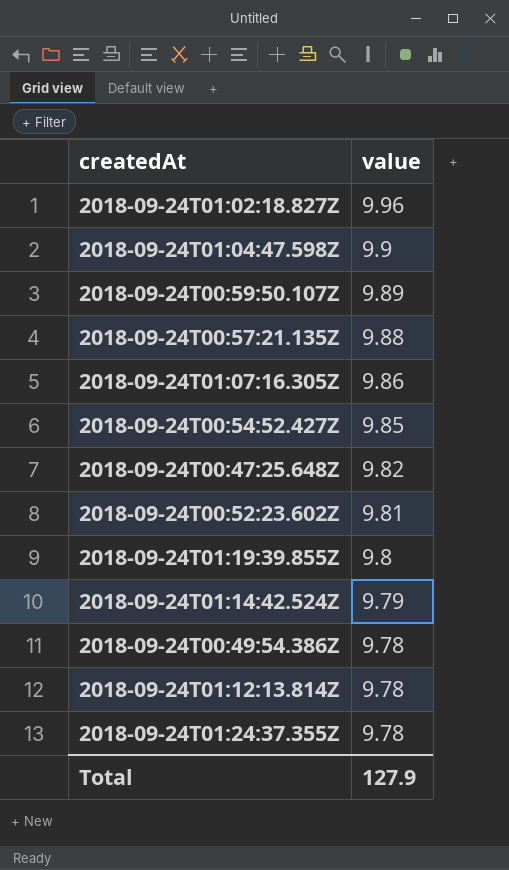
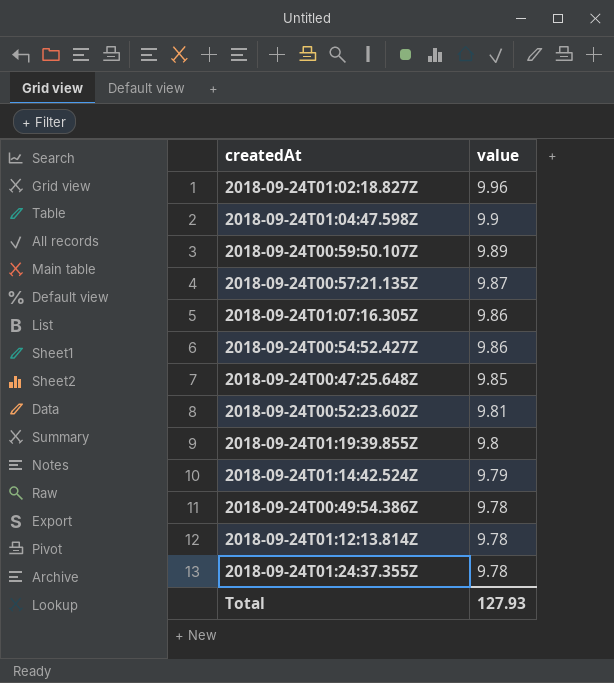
2018-09-24T00:57:21.135Z | value: 9.88 -> 9.87
2018-09-24T00:54:52.427Z | value: 9.85 -> 9.86
2018-09-24T00:47:25.648Z | value: 9.82 -> 9.85
Total | value: 127.9 -> 127.93

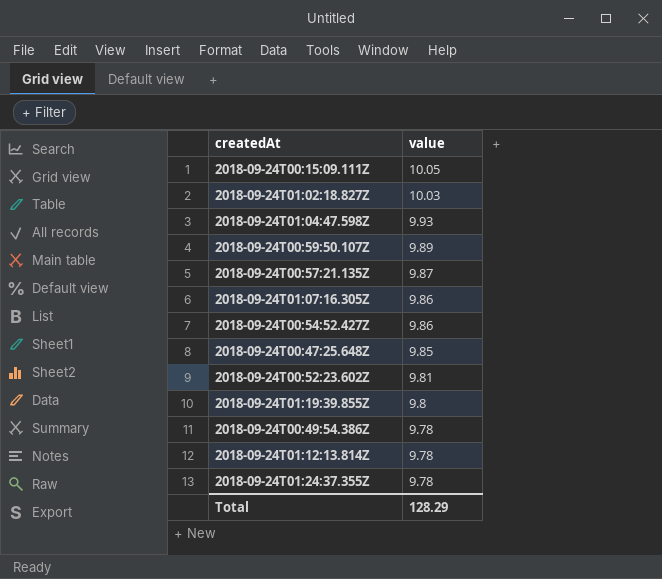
row 2018-09-24T01:14:42.524Z: 9.79 -> none
row 2018-09-24T00:15:09.111Z: none -> 10.05
2018-09-24T01:02:18.827Z | value: 9.96 -> 10.03
2018-09-24T01:04:47.598Z | value: 9.9 -> 9.93
Total | value: 127.93 -> 128.29

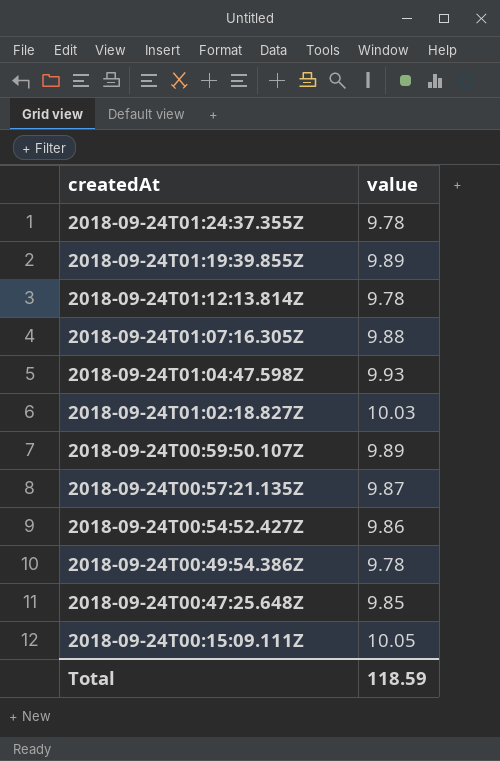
row order: value descending -> createdAt descending
row 2018-09-24T00:52:23.602Z: 9.81 -> none
2018-09-24T01:19:39.855Z | value: 9.8 -> 9.89
2018-09-24T01:07:16.305Z | value: 9.86 -> 9.88
Total | value: 128.29 -> 118.59

